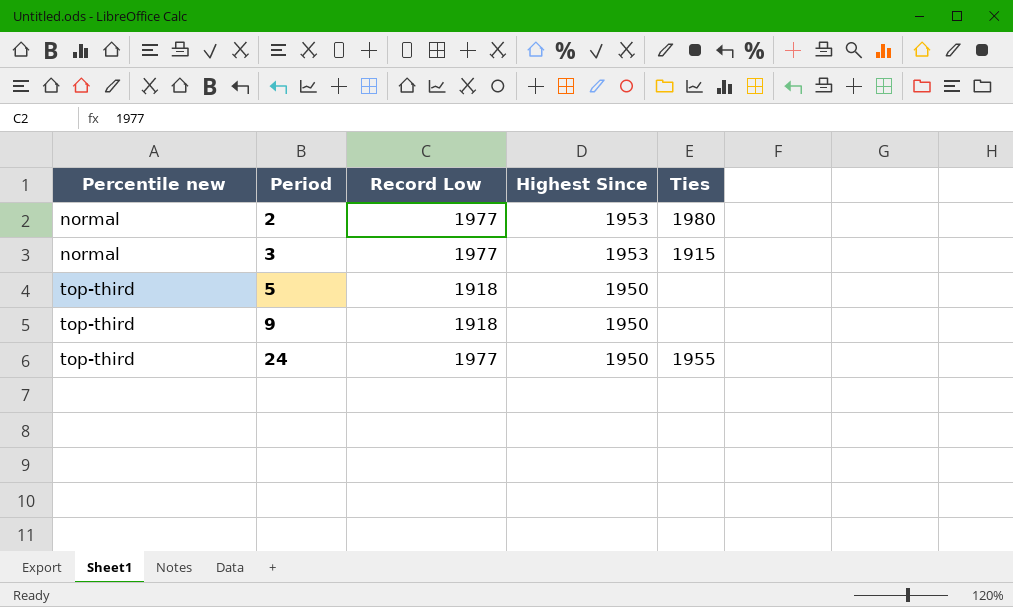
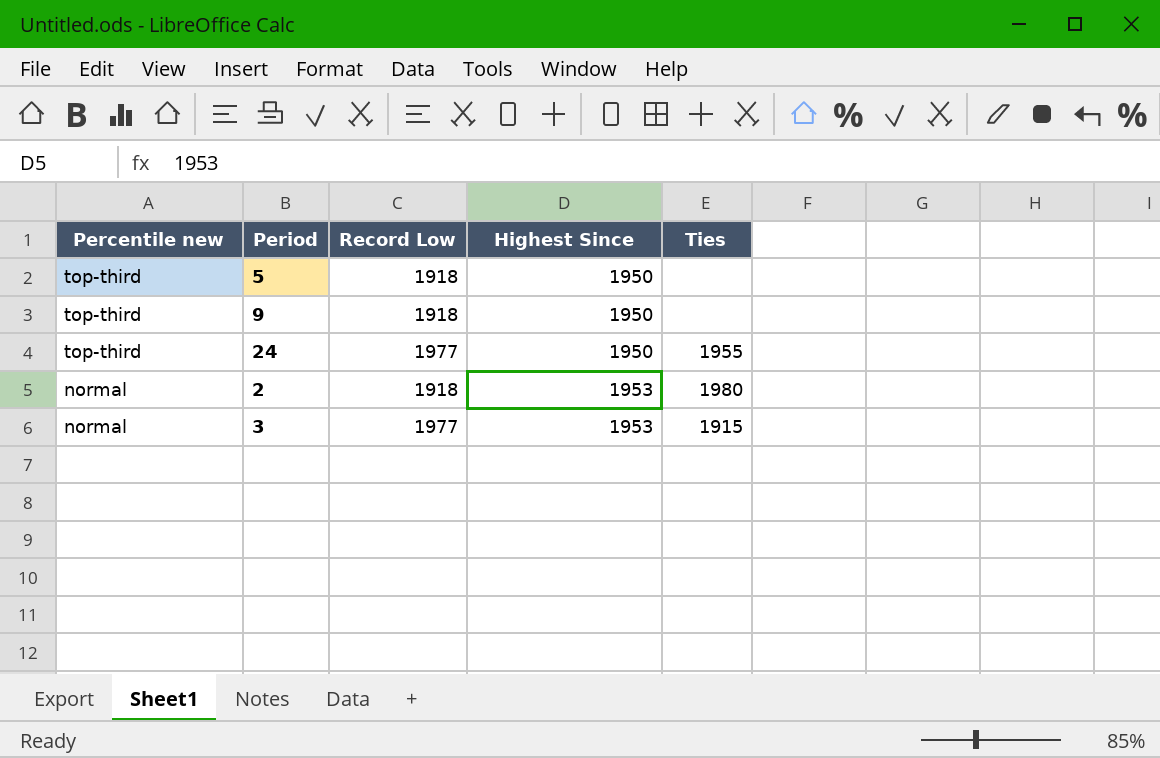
row order: Percentile new ascending -> Percentile new descending
2 | Record Low: 1977 -> 1918

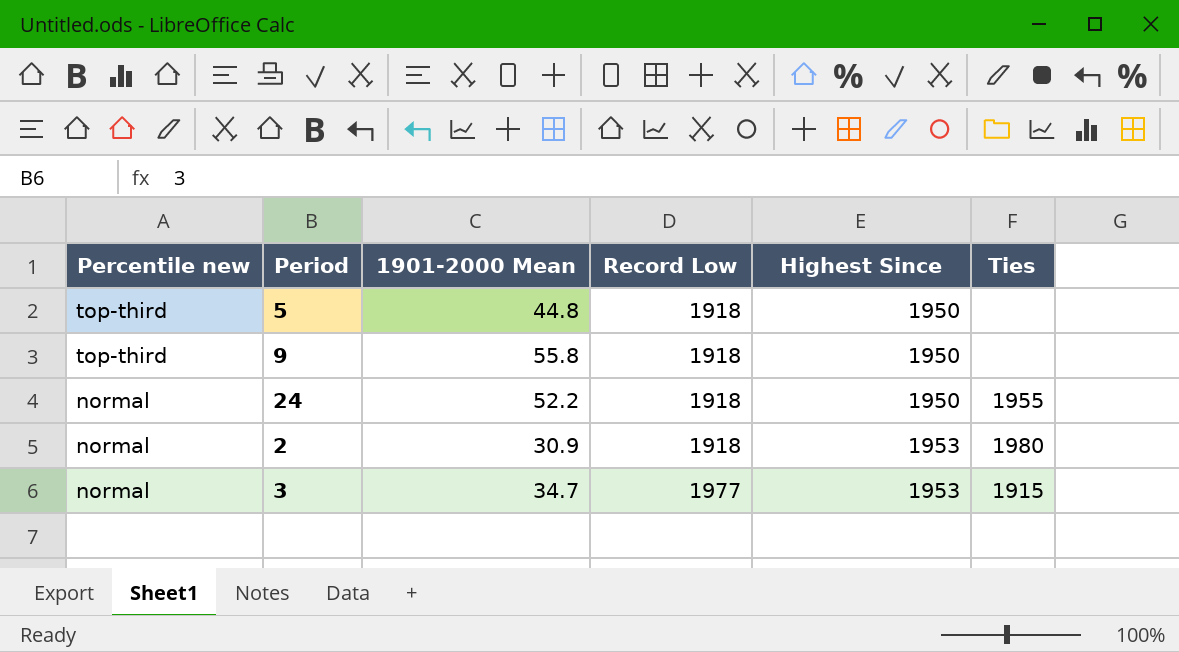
column 1901-2000 Mean | position: none -> 3
24 | Percentile new: top-third -> normal
24 | Record Low: 1977 -> 1918

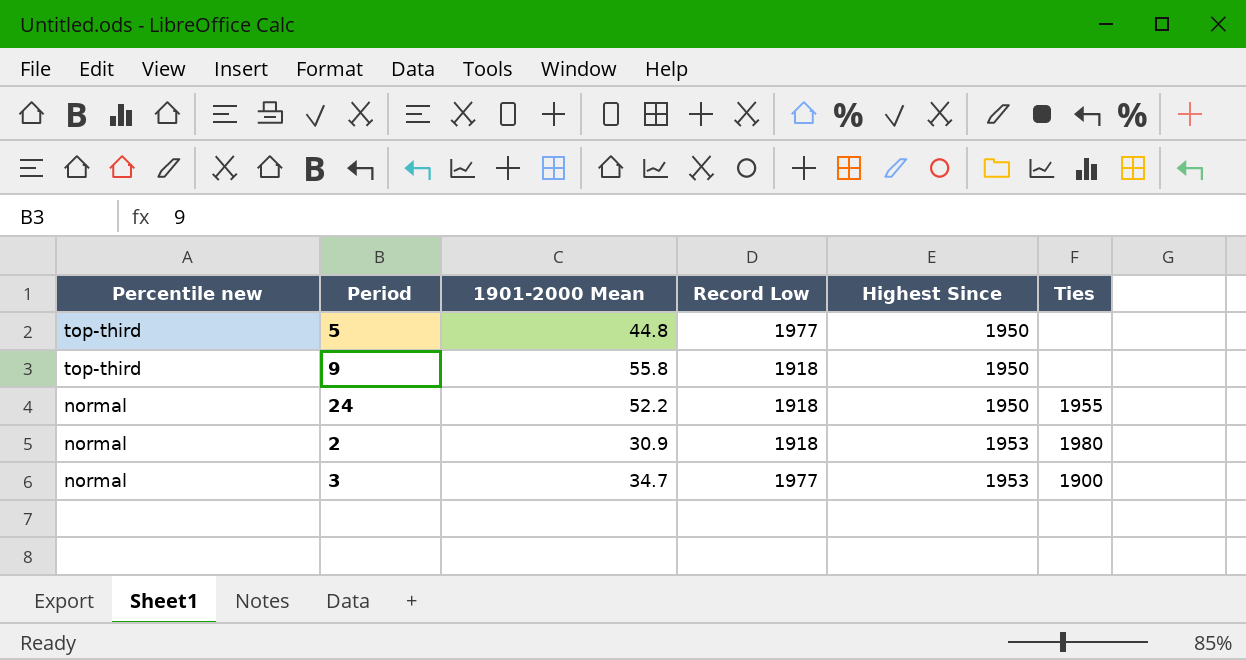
5 | Record Low: 1918 -> 1977
3 | Ties: 1915 -> 1900

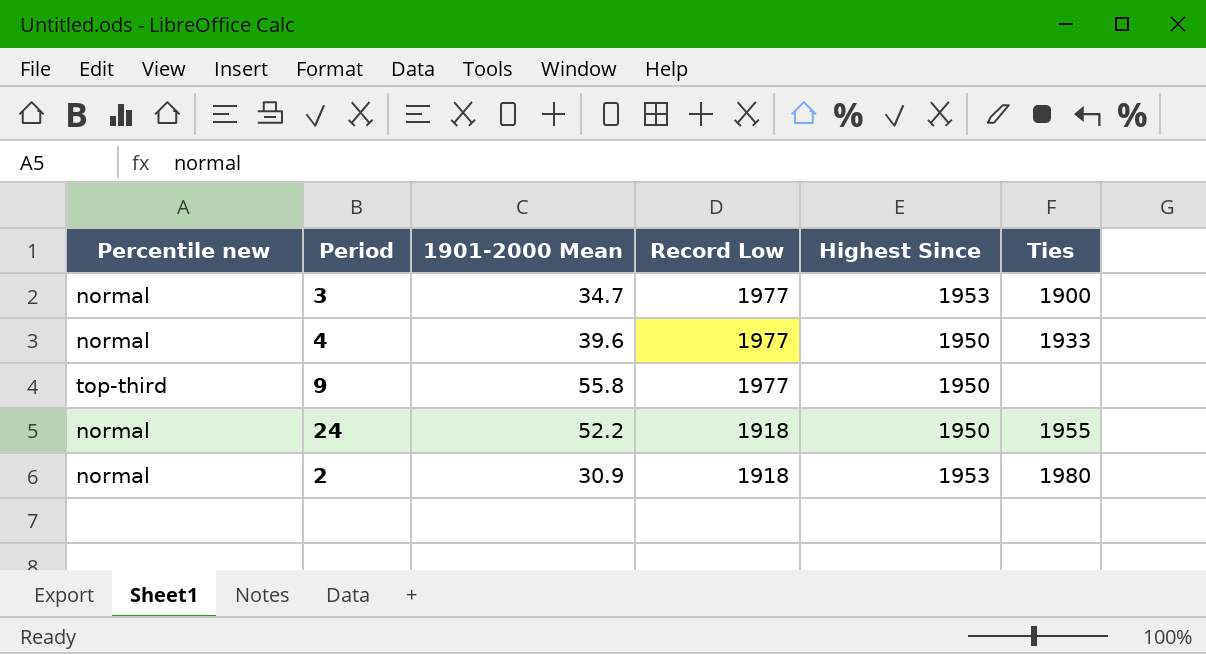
row order: Percentile new descending -> Record Low descending
row 5: top-third | 44.8 | 1977 | 1950 | none -> none
row 4: none -> normal | 39.6 | 1977 | 1950 | 1933
9 | Record Low: 1918 -> 1977

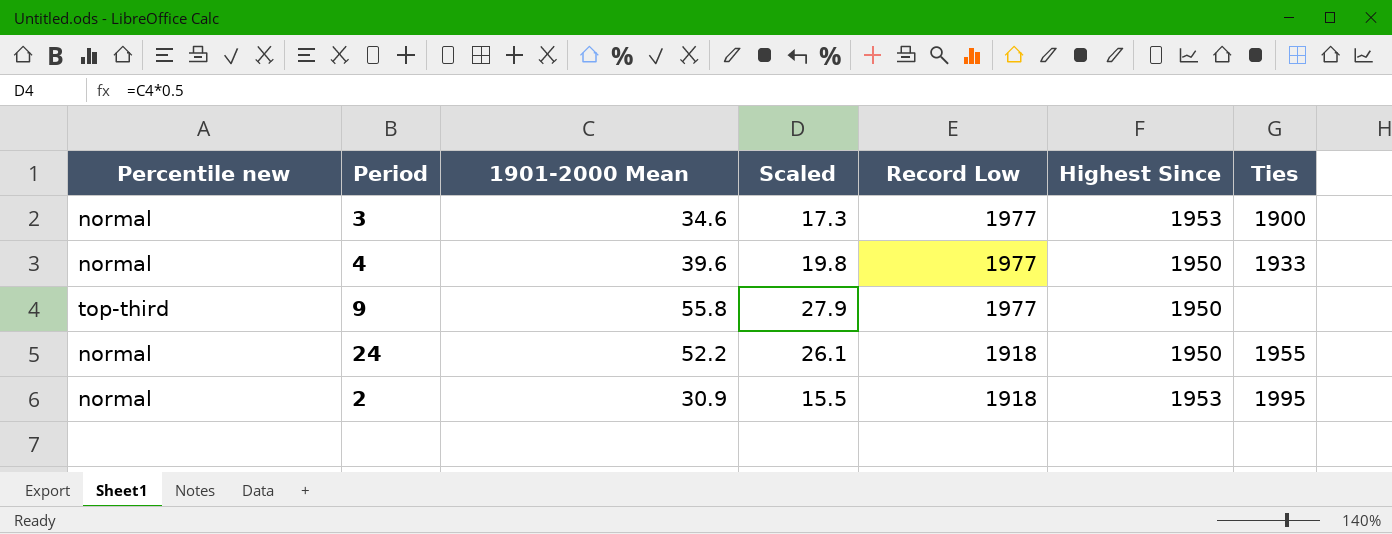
column Scaled | formula: none -> [1901-2000 Mean] * 0.5
3 | 1901-2000 Mean: 34.7 -> 34.6
2 | Ties: 1980 -> 1995

